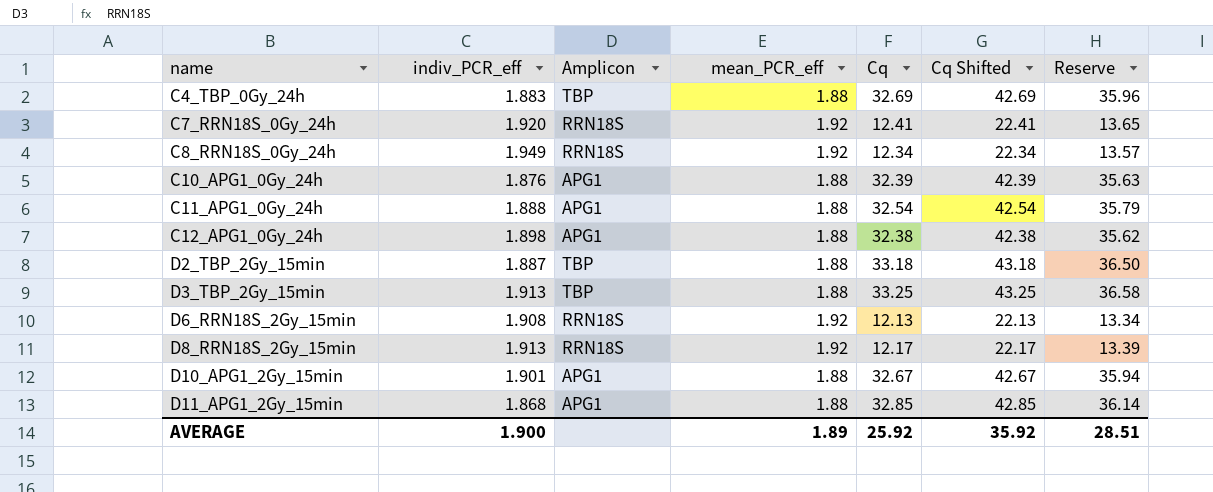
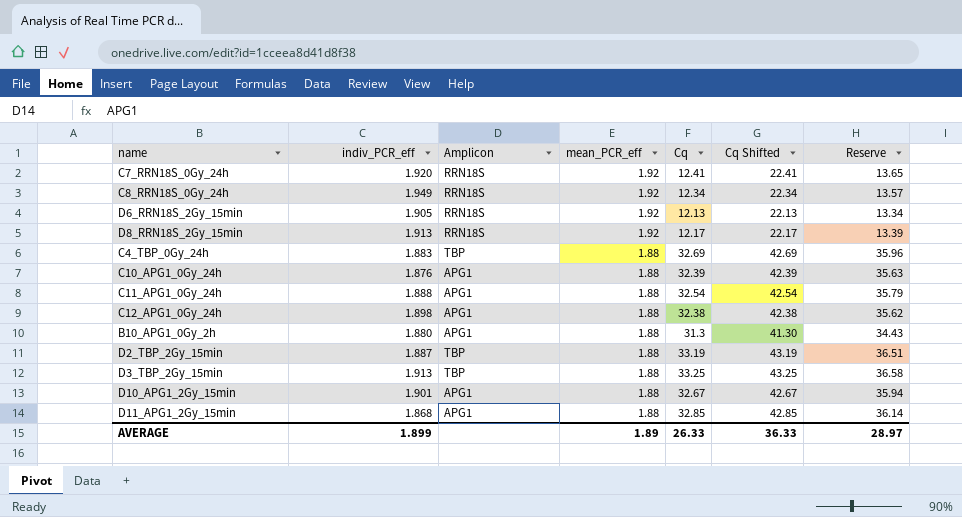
row order: name ascending -> mean_PCR_eff descending
D6_RRN18S_2Gy_15min | indiv_PCR_eff: 1.908 -> 1.905
row B10_APG1_0Gy_2h: none -> 1.880 | APG1 | 1.88 | 31.3 | 41.30 | 34.43
D2_TBP_2Gy_15min | Cq: 33.18 -> 33.19
D2_TBP_2Gy_15min | Cq Shifted: 43.18 -> 43.19
D2_TBP_2Gy_15min | Reserve: 36.50 -> 36.51
AVERAGE | indiv_PCR_eff: 1.900 -> 1.899
AVERAGE | Cq: 25.92 -> 26.33
AVERAGE | Cq Shifted: 35.92 -> 36.33
AVERAGE | Reserve: 28.51 -> 28.97

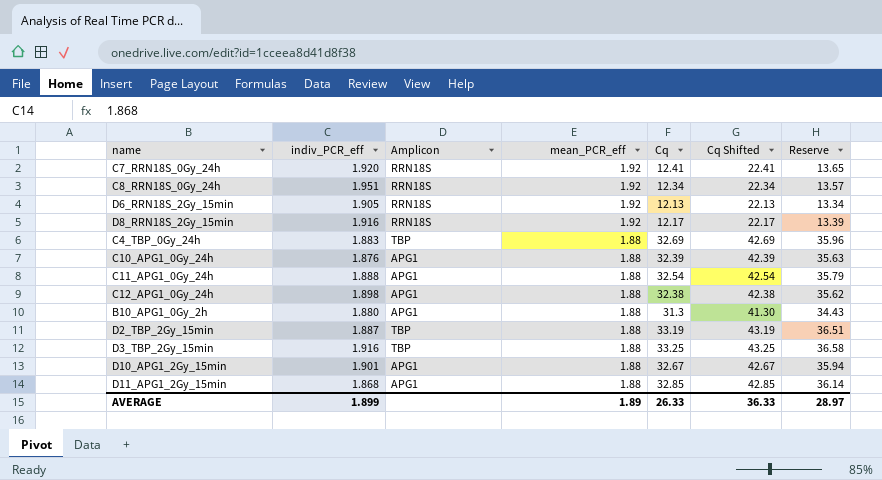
C8_RRN18S_0Gy_24h | indiv_PCR_eff: 1.949 -> 1.951
D8_RRN18S_2Gy_15min | indiv_PCR_eff: 1.913 -> 1.916
D3_TBP_2Gy_15min | indiv_PCR_eff: 1.913 -> 1.916

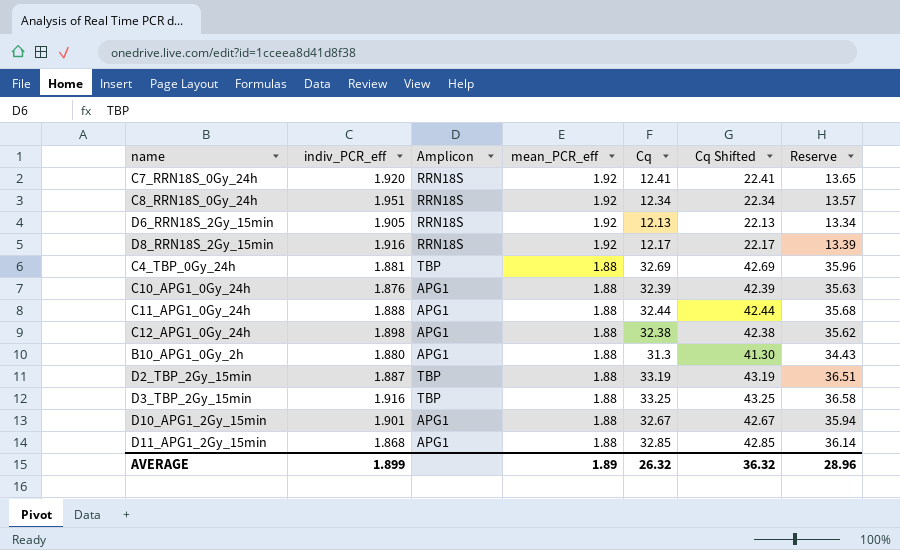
C4_TBP_0Gy_24h | indiv_PCR_eff: 1.883 -> 1.881
C11_APG1_0Gy_24h | Cq: 32.54 -> 32.44
C11_APG1_0Gy_24h | Cq Shifted: 42.54 -> 42.44
C11_APG1_0Gy_24h | Reserve: 35.79 -> 35.68
AVERAGE | Cq: 26.33 -> 26.32
AVERAGE | Cq Shifted: 36.33 -> 36.32
AVERAGE | Reserve: 28.97 -> 28.96

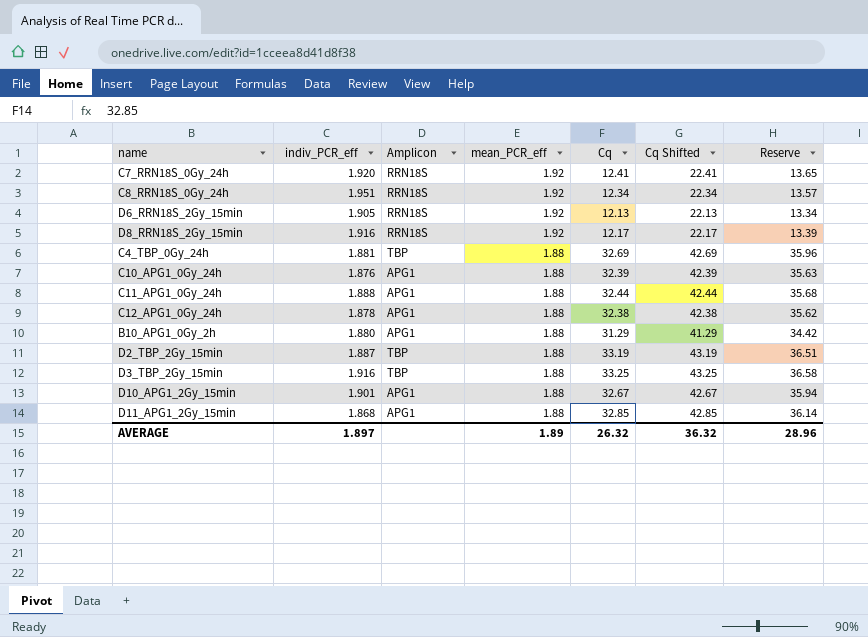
C12_APG1_0Gy_24h | indiv_PCR_eff: 1.898 -> 1.878
B10_APG1_0Gy_2h | Cq: 31.3 -> 31.29
B10_APG1_0Gy_2h | Cq Shifted: 41.30 -> 41.29
B10_APG1_0Gy_2h | Reserve: 34.43 -> 34.42
AVERAGE | indiv_PCR_eff: 1.899 -> 1.897

